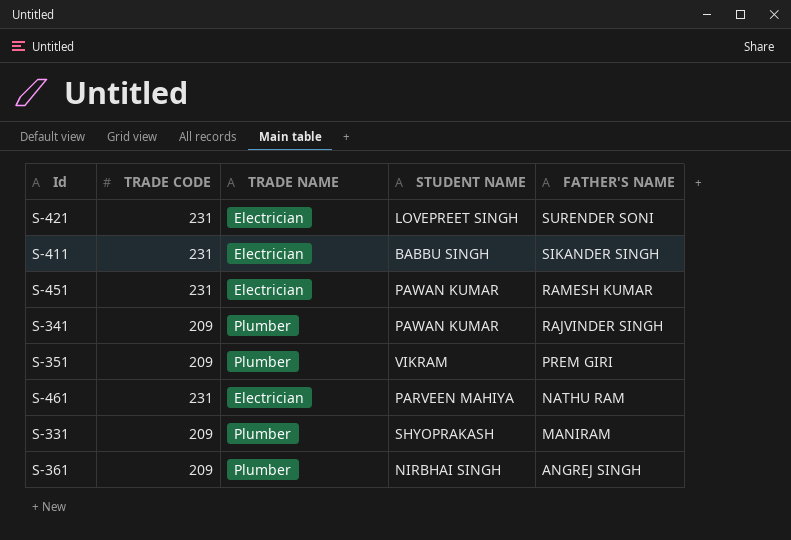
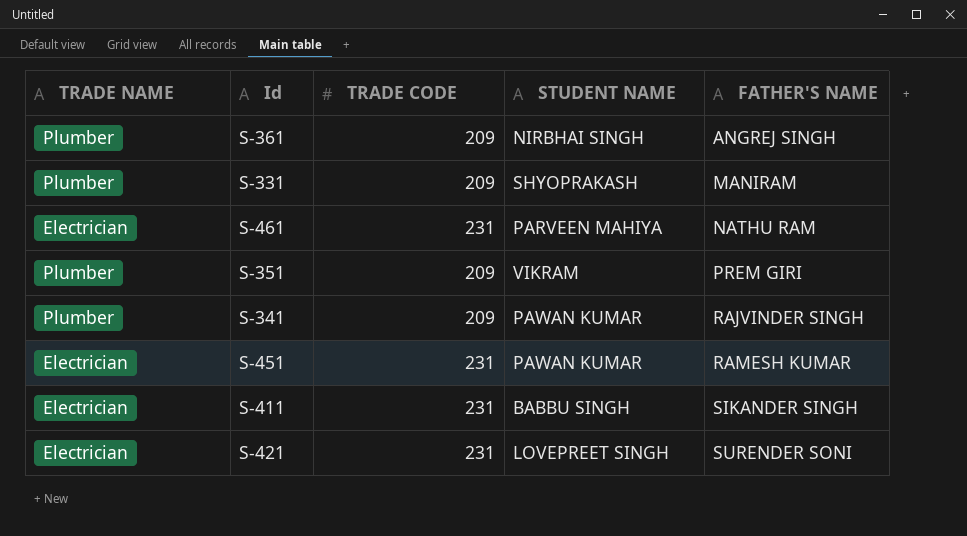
row order: FATHER'S NAME descending -> FATHER'S NAME ascending
column TRADE NAME | position: 3 -> 1

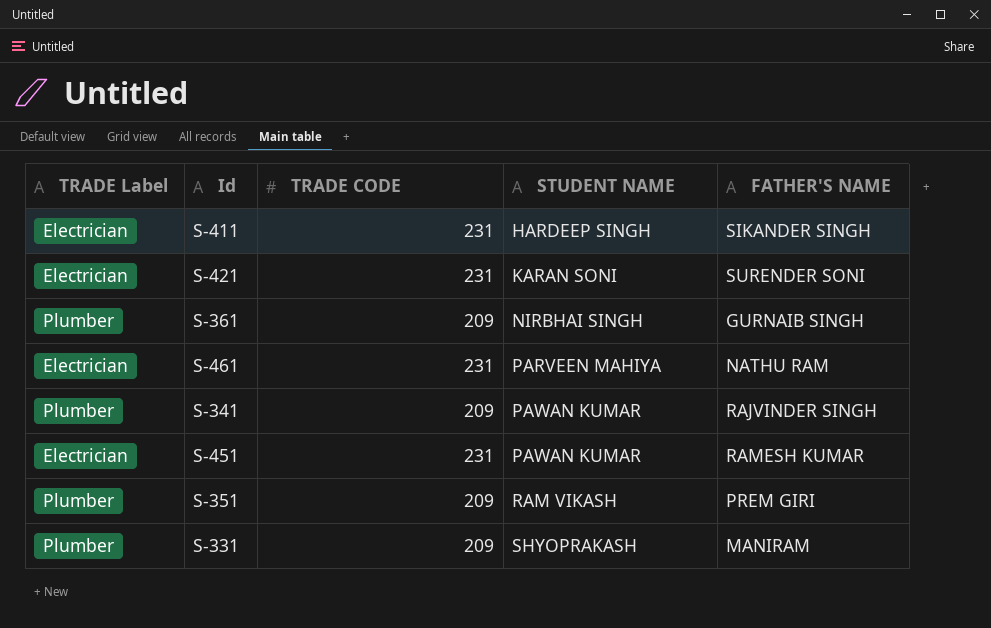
row order: FATHER'S NAME ascending -> STUDENT NAME ascending
column name: TRADE NAME -> TRADE Label
S-411 | STUDENT NAME: BABBU SINGH -> HARDEEP SINGH
S-421 | STUDENT NAME: LOVEPREET SINGH -> KARAN SONI
S-361 | FATHER'S NAME: ANGREJ SINGH -> GURNAIB SINGH
S-351 | STUDENT NAME: VIKRAM -> RAM VIKASH

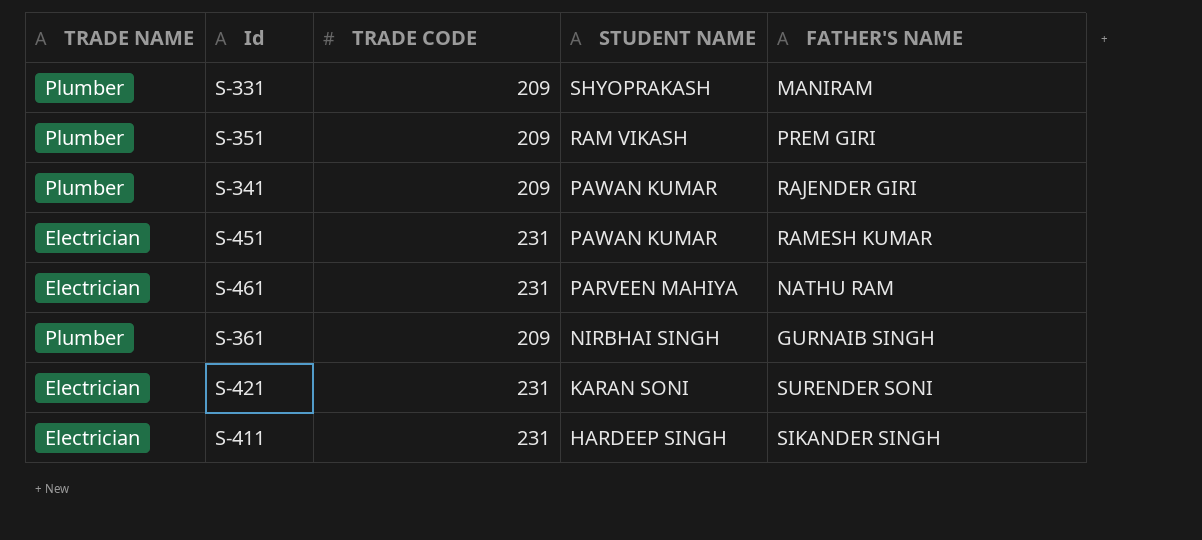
row order: STUDENT NAME ascending -> STUDENT NAME descending
column name: TRADE Label -> TRADE NAME
S-341 | FATHER'S NAME: RAJVINDER SINGH -> RAJENDER GIRI

